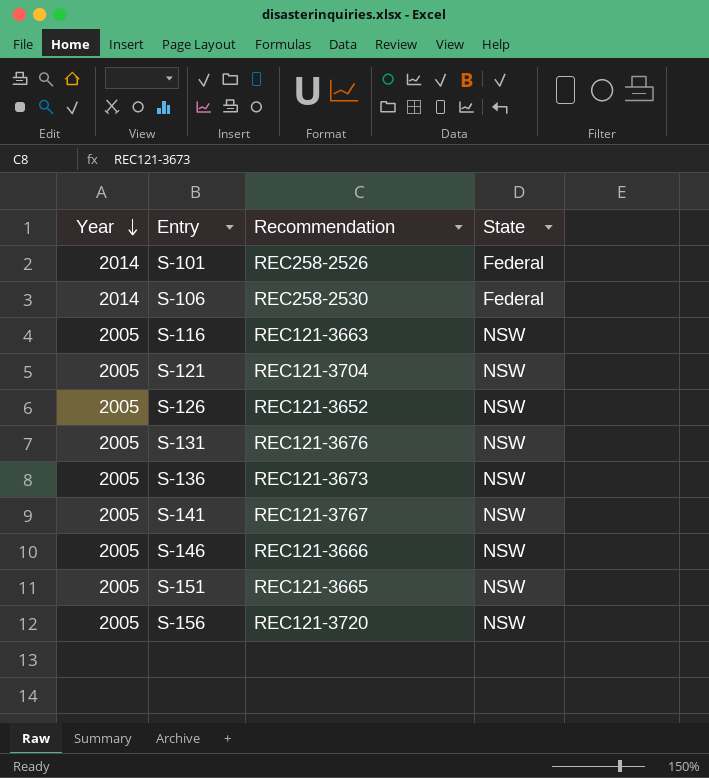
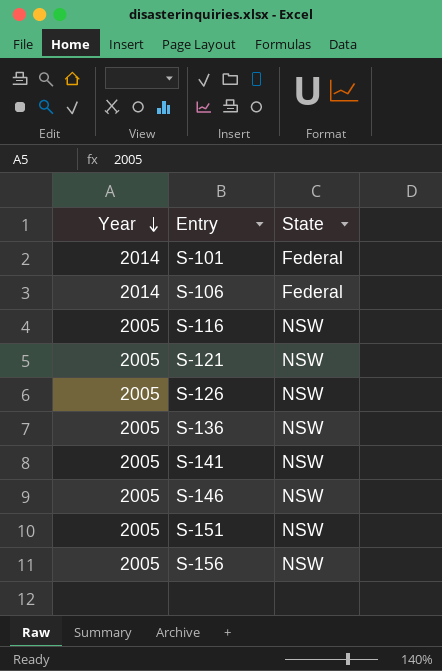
column Recommendation | position: 3 -> none
row S-131: 2005 | REC121-3676 | NSW -> none

